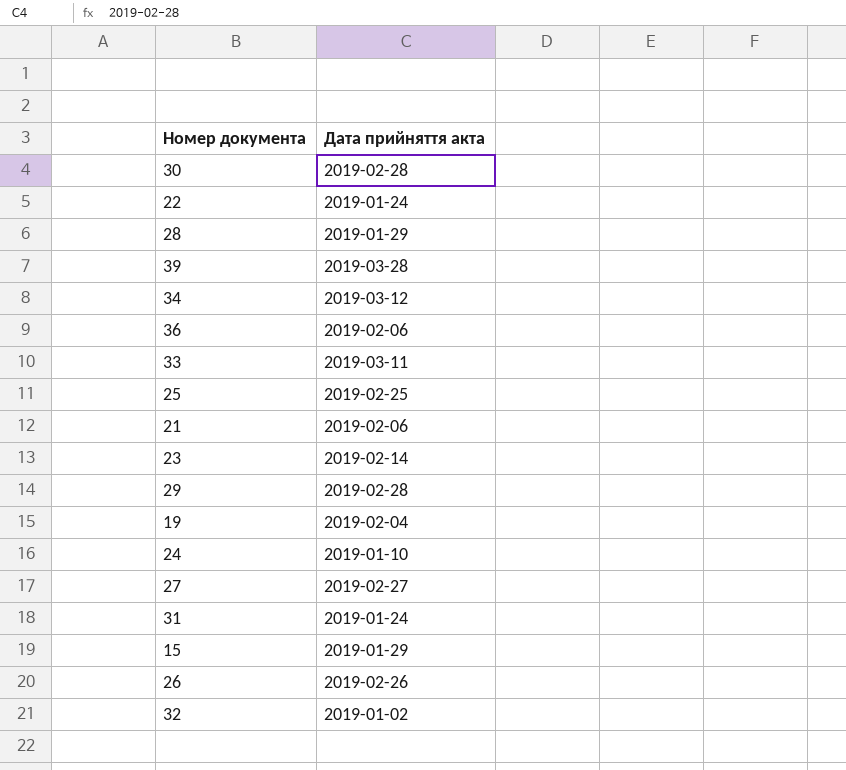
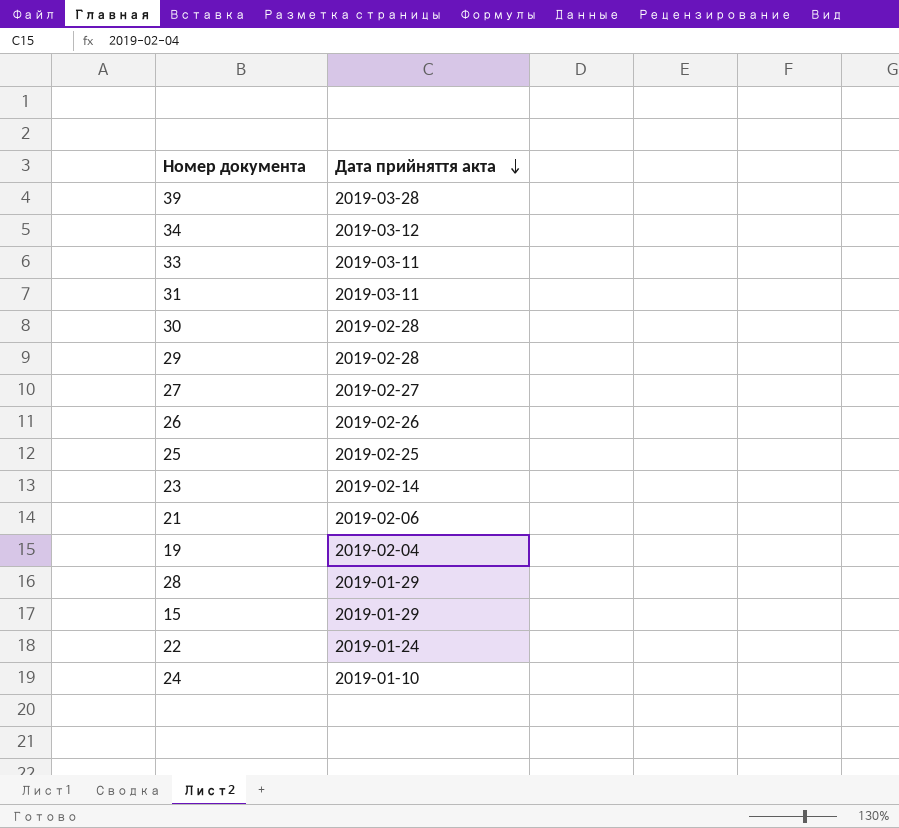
row order: none -> Дата прийняття акта descending
row 36: 2019-02-06 -> none
row 32: 2019-01-02 -> none
31 | Дата прийняття акта: 2019-01-24 -> 2019-03-11

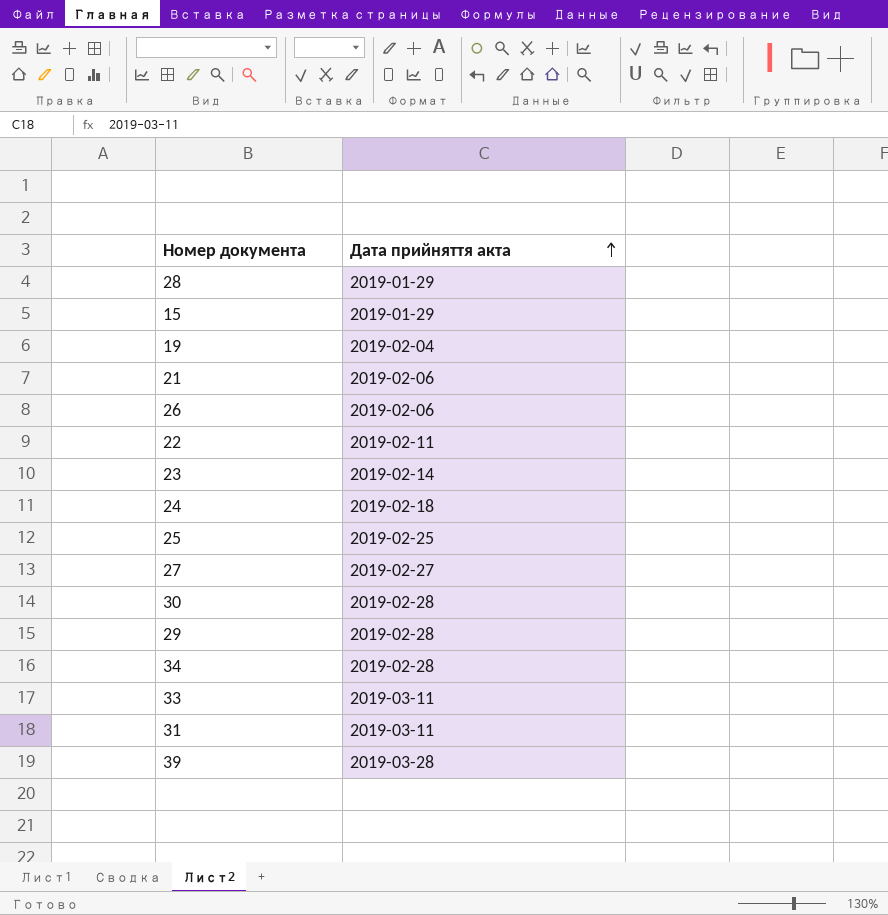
row order: Дата прийняття акта descending -> Дата прийняття акта ascending
26 | Дата прийняття акта: 2019-02-26 -> 2019-02-06
22 | Дата прийняття акта: 2019-01-24 -> 2019-02-11
24 | Дата прийняття акта: 2019-01-10 -> 2019-02-18
34 | Дата прийняття акта: 2019-03-12 -> 2019-02-28

